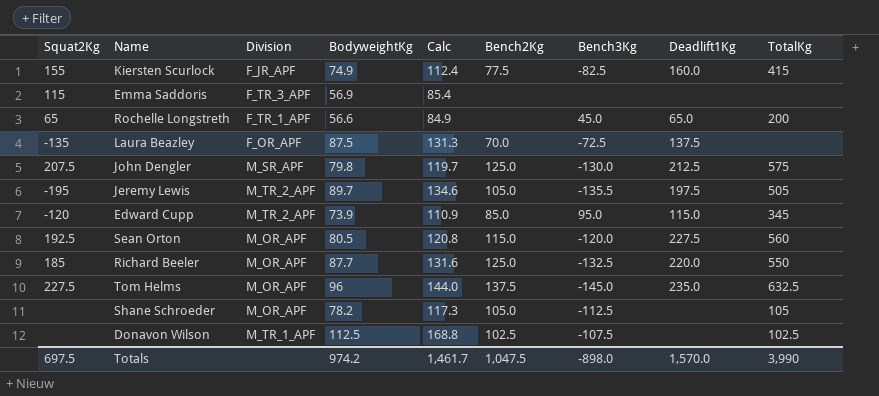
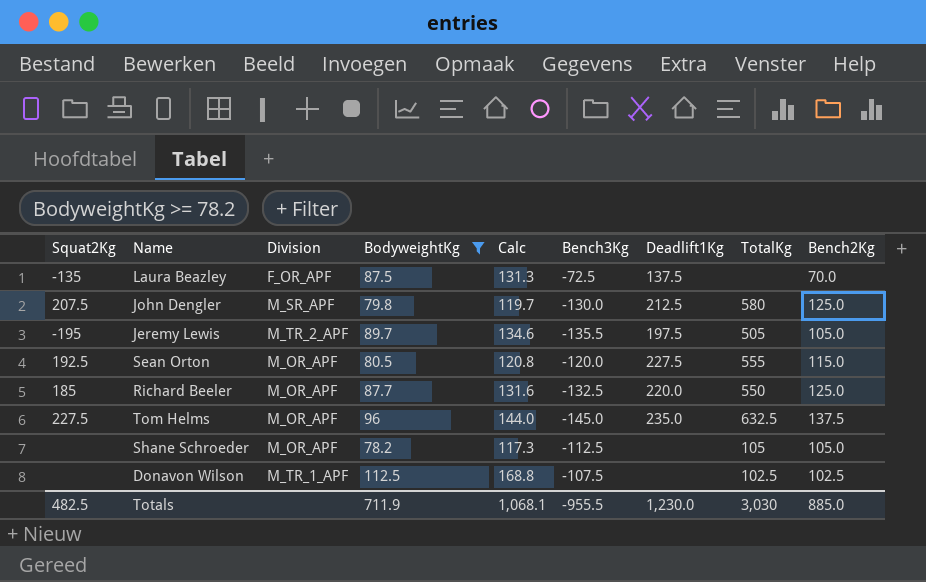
filter: none -> BodyweightKg >= 78.2
column Bench2Kg | position: 6 -> 9
John Dengler | TotalKg: 575 -> 580
Sean Orton | TotalKg: 560 -> 555
Totals | Squat2Kg: 697.5 -> 482.5
Totals | BodyweightKg: 974.2 -> 711.9
Totals | Calc: 1,461.7 -> 1,068.1
Totals | Bench3Kg: -898.0 -> -955.5
Totals | Deadlift1Kg: 1,570.0 -> 1,230.0
Totals | TotalKg: 3,990 -> 3,030
Totals | Bench2Kg: 1,047.5 -> 885.0

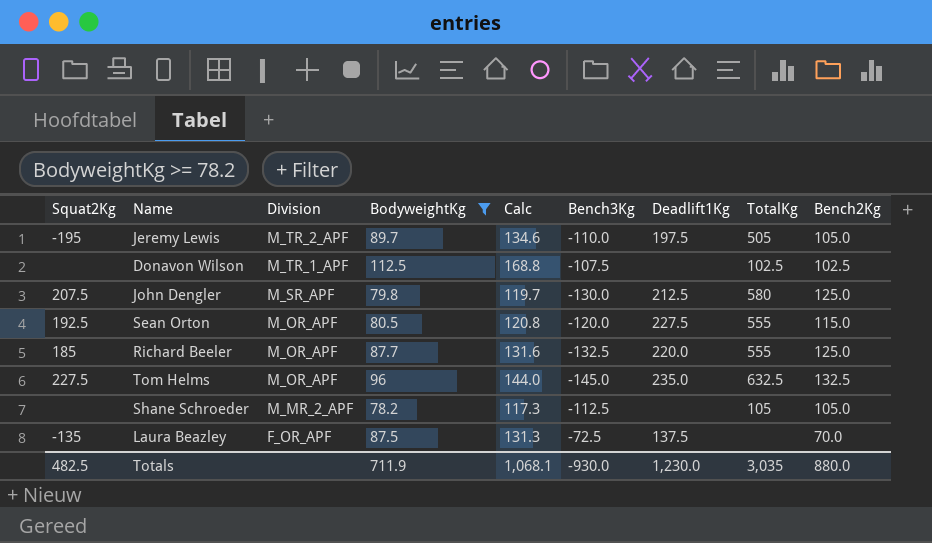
row order: none -> Division descending
Jeremy Lewis | Bench3Kg: -135.5 -> -110.0
Richard Beeler | TotalKg: 550 -> 555
Tom Helms | Bench2Kg: 137.5 -> 132.5
Shane Schroeder | Division: M_OR_APF -> M_MR_2_APF
Totals | Bench3Kg: -955.5 -> -930.0
Totals | TotalKg: 3,030 -> 3,035
Totals | Bench2Kg: 885.0 -> 880.0

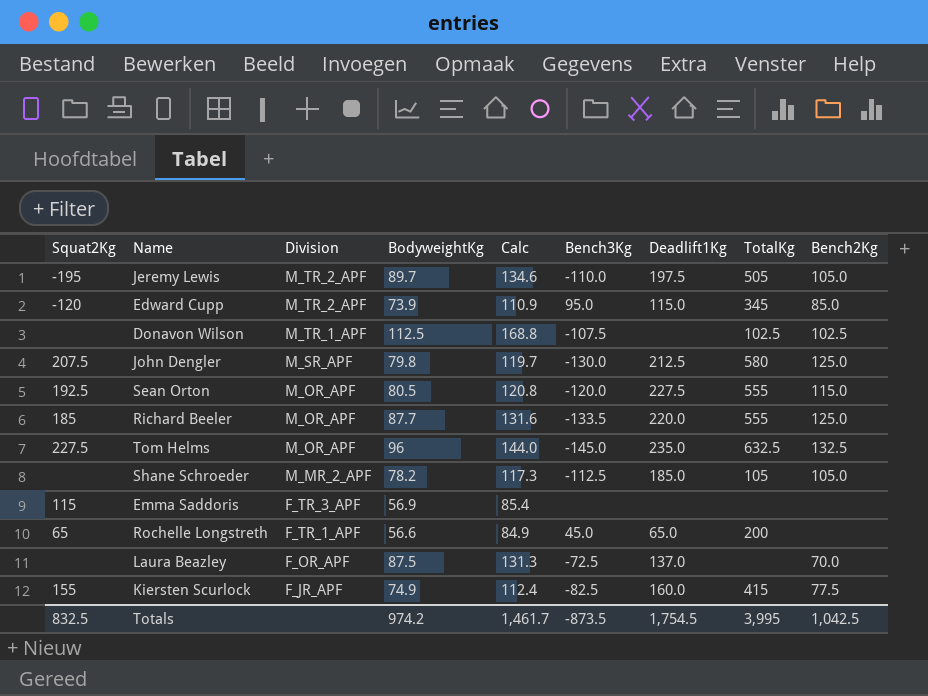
filter: BodyweightKg >= 78.2 -> none
Richard Beeler | Bench3Kg: -132.5 -> -133.5
Shane Schroeder | Deadlift1Kg: none -> 185.0
Laura Beazley | Squat2Kg: -135 -> none
Laura Beazley | Deadlift1Kg: 137.5 -> 137.0
Totals | Squat2Kg: 482.5 -> 832.5
Totals | BodyweightKg: 711.9 -> 974.2
Totals | Calc: 1,068.1 -> 1,461.7
Totals | Bench3Kg: -930.0 -> -873.5
Totals | Deadlift1Kg: 1,230.0 -> 1,754.5
Totals | TotalKg: 3,035 -> 3,995
Totals | Bench2Kg: 880.0 -> 1,042.5

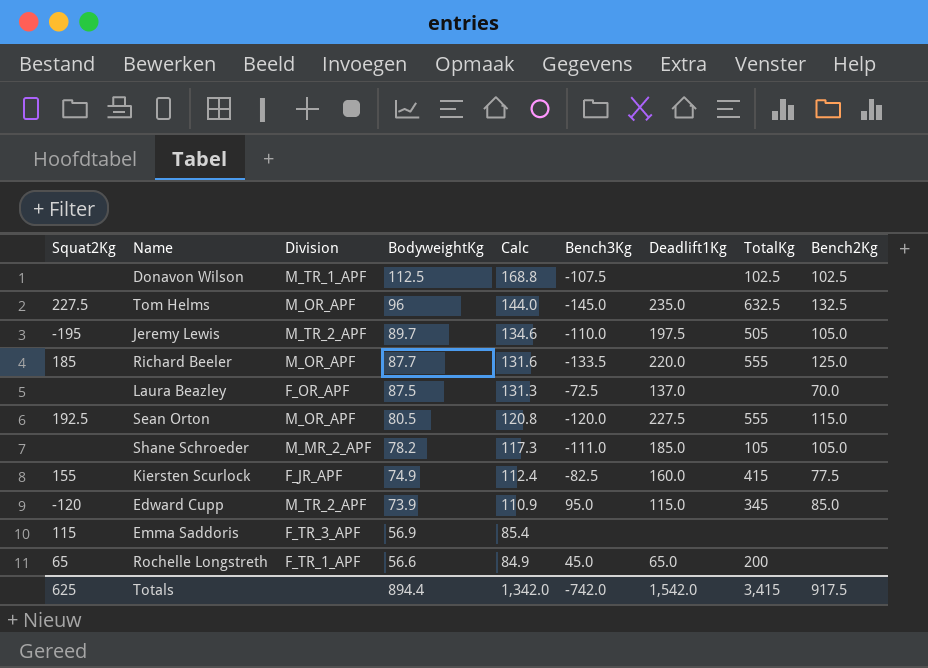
row order: Division descending -> BodyweightKg descending
row John Dengler: 207.5 | M_SR_APF | 79.8 | 119.7 | -130.0 | 212.5 | 580 | 125.0 -> none
Shane Schroeder | Bench3Kg: -112.5 -> -111.0
Totals | Squat2Kg: 832.5 -> 625
Totals | BodyweightKg: 974.2 -> 894.4
Totals | Calc: 1,461.7 -> 1,342.0
Totals | Bench3Kg: -873.5 -> -742.0
Totals | Deadlift1Kg: 1,754.5 -> 1,542.0
Totals | TotalKg: 3,995 -> 3,415
Totals | Bench2Kg: 1,042.5 -> 917.5

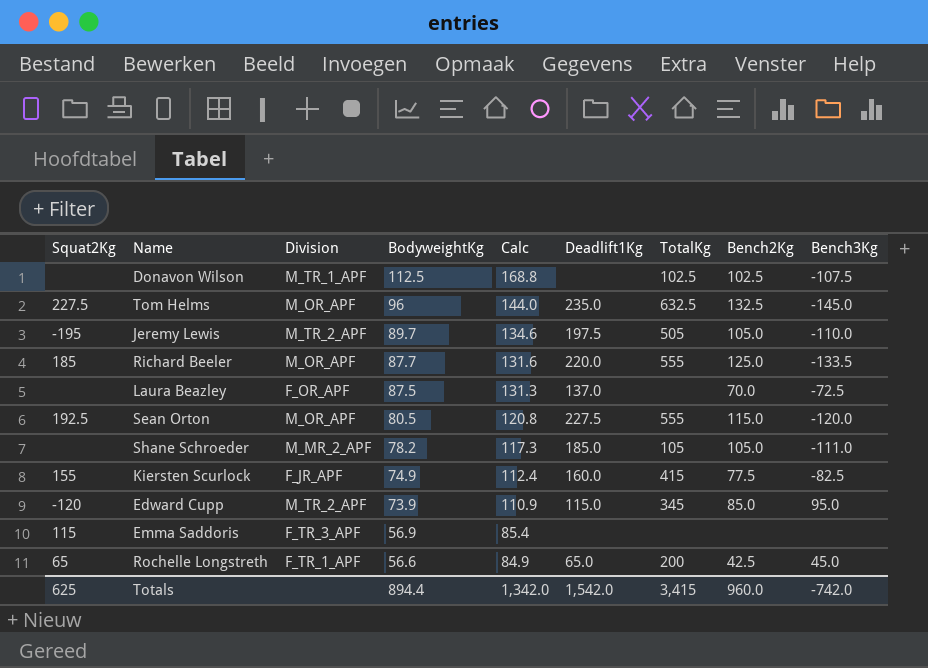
column Bench3Kg | position: 6 -> 9
Rochelle Longstreth | Bench2Kg: none -> 42.5
Totals | Bench2Kg: 917.5 -> 960.0

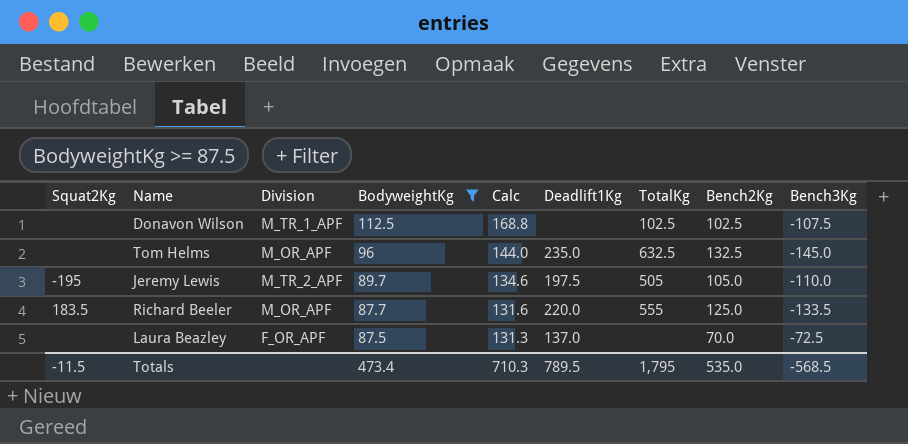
filter: none -> BodyweightKg >= 87.5
Tom Helms | Squat2Kg: 227.5 -> none
Richard Beeler | Squat2Kg: 185 -> 183.5
Totals | Squat2Kg: 625 -> -11.5
Totals | BodyweightKg: 894.4 -> 473.4
Totals | Calc: 1,342.0 -> 710.3
Totals | Deadlift1Kg: 1,542.0 -> 789.5
Totals | TotalKg: 3,415 -> 1,795
Totals | Bench2Kg: 960.0 -> 535.0
Totals | Bench3Kg: -742.0 -> -568.5

